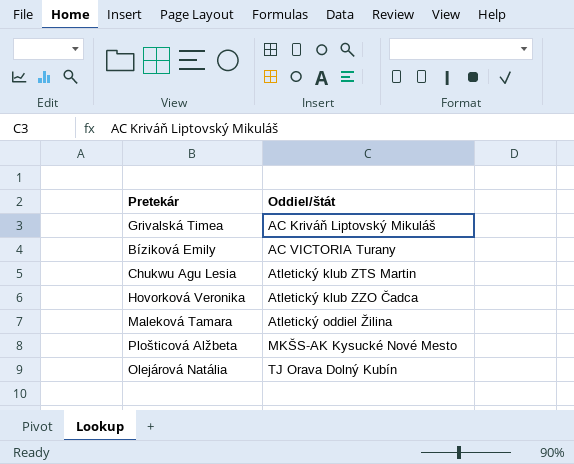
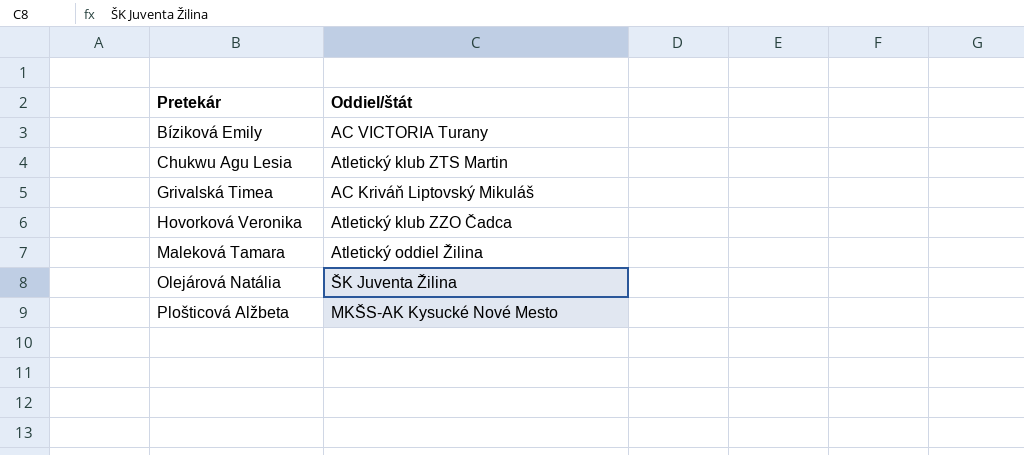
row order: Oddiel/štát ascending -> Pretekár ascending
Olejárová Natália | Oddiel/štát: TJ Orava Dolný Kubín -> ŠK Juventa Žilina

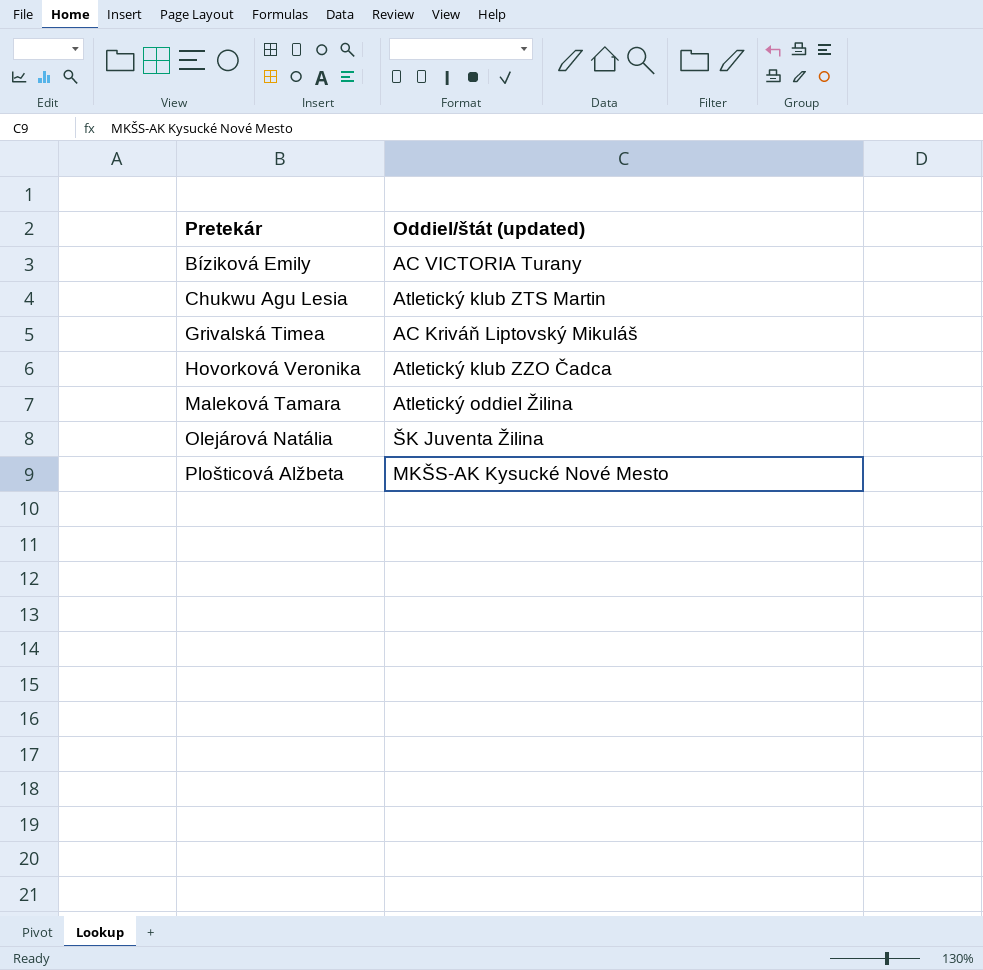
column name: Oddiel/štát -> Oddiel/štát (updated)

